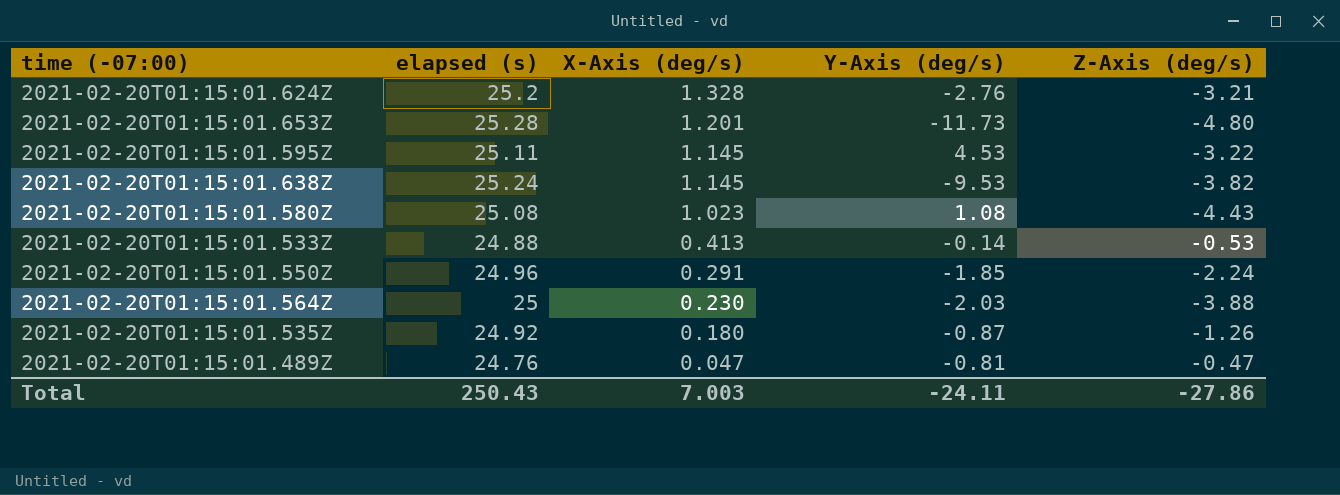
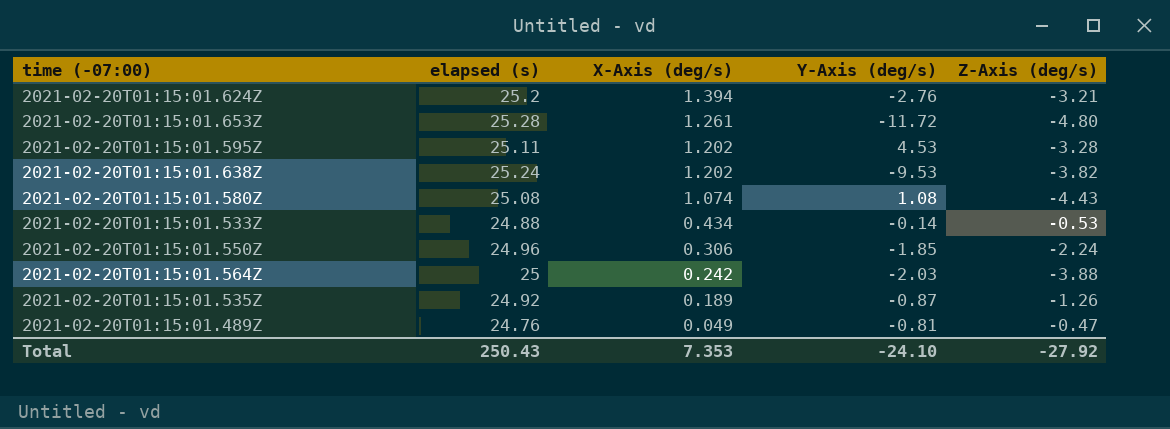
2021-02-20T01:15:01.624Z | X-Axis (deg/s): 1.328 -> 1.394
2021-02-20T01:15:01.653Z | X-Axis (deg/s): 1.201 -> 1.261
2021-02-20T01:15:01.653Z | Y-Axis (deg/s): -11.73 -> -11.72
2021-02-20T01:15:01.595Z | X-Axis (deg/s): 1.145 -> 1.202
2021-02-20T01:15:01.595Z | Z-Axis (deg/s): -3.22 -> -3.28
2021-02-20T01:15:01.638Z | X-Axis (deg/s): 1.145 -> 1.202
2021-02-20T01:15:01.580Z | X-Axis (deg/s): 1.023 -> 1.074
2021-02-20T01:15:01.533Z | X-Axis (deg/s): 0.413 -> 0.434
2021-02-20T01:15:01.550Z | X-Axis (deg/s): 0.291 -> 0.306
2021-02-20T01:15:01.564Z | X-Axis (deg/s): 0.230 -> 0.242
2021-02-20T01:15:01.535Z | X-Axis (deg/s): 0.180 -> 0.189
2021-02-20T01:15:01.489Z | X-Axis (deg/s): 0.047 -> 0.049
Total | X-Axis (deg/s): 7.003 -> 7.353
Total | Y-Axis (deg/s): -24.11 -> -24.10
Total | Z-Axis (deg/s): -27.86 -> -27.92

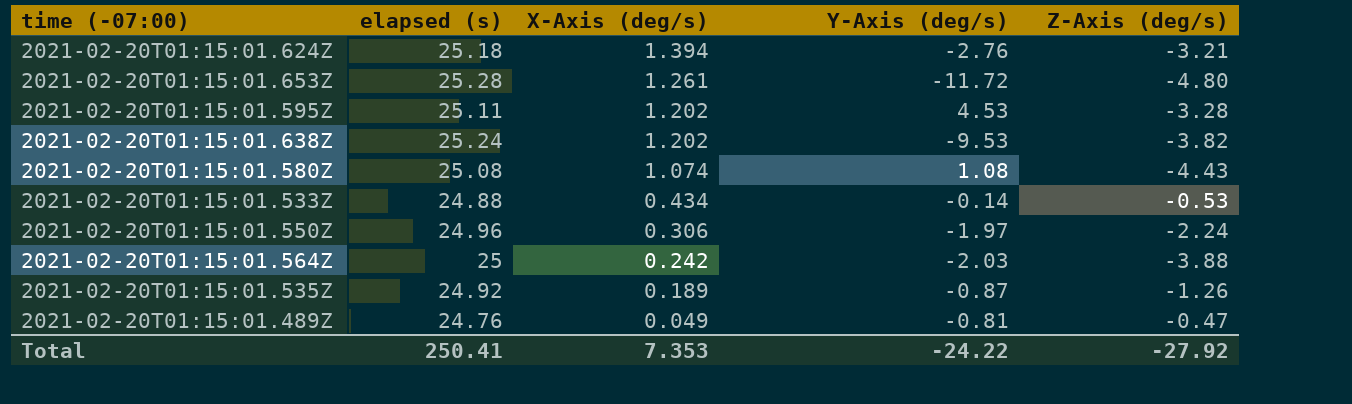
2021-02-20T01:15:01.624Z | elapsed (s): 25.2 -> 25.18
2021-02-20T01:15:01.550Z | Y-Axis (deg/s): -1.85 -> -1.97
Total | elapsed (s): 250.43 -> 250.41
Total | Y-Axis (deg/s): -24.10 -> -24.22

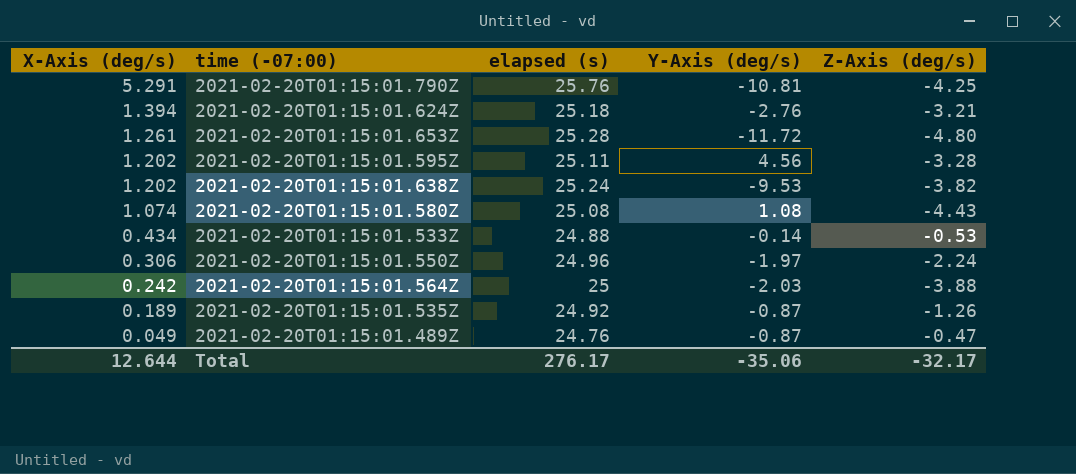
column X-Axis (deg/s) | position: 3 -> 1
row 2021-02-20T01:15:01.790Z: none -> 5.291 | 25.76 | -10.81 | -4.25
2021-02-20T01:15:01.595Z | Y-Axis (deg/s): 4.53 -> 4.56
2021-02-20T01:15:01.489Z | Y-Axis (deg/s): -0.81 -> -0.87
Total | X-Axis (deg/s): 7.353 -> 12.644
Total | elapsed (s): 250.41 -> 276.17
Total | Y-Axis (deg/s): -24.22 -> -35.06
Total | Z-Axis (deg/s): -27.92 -> -32.17

